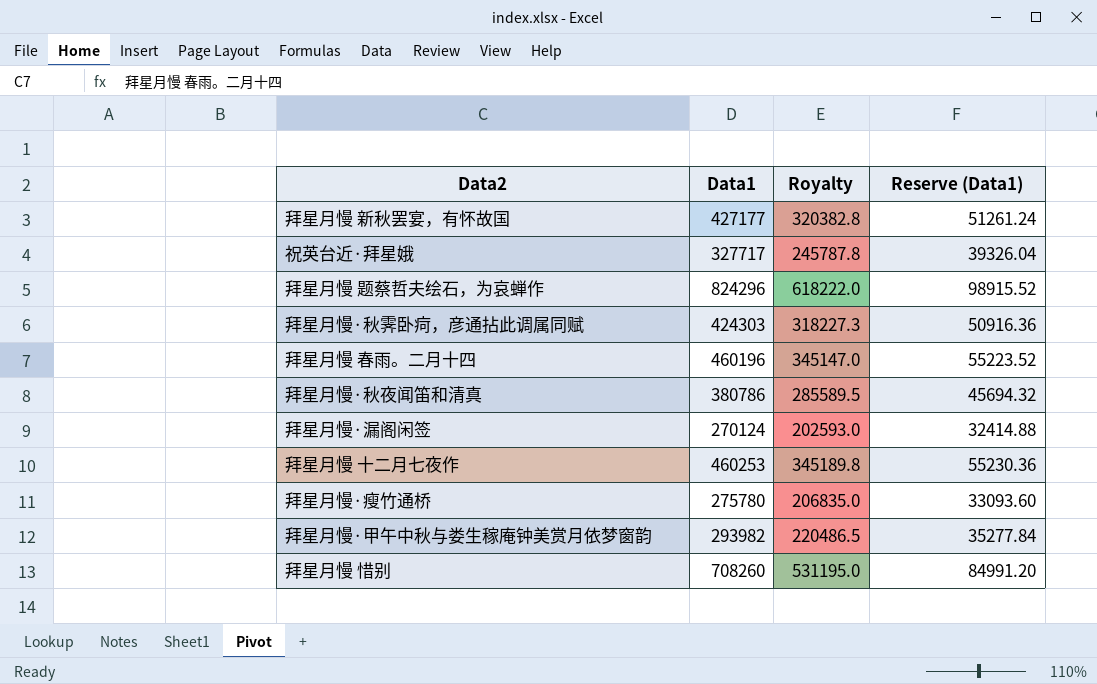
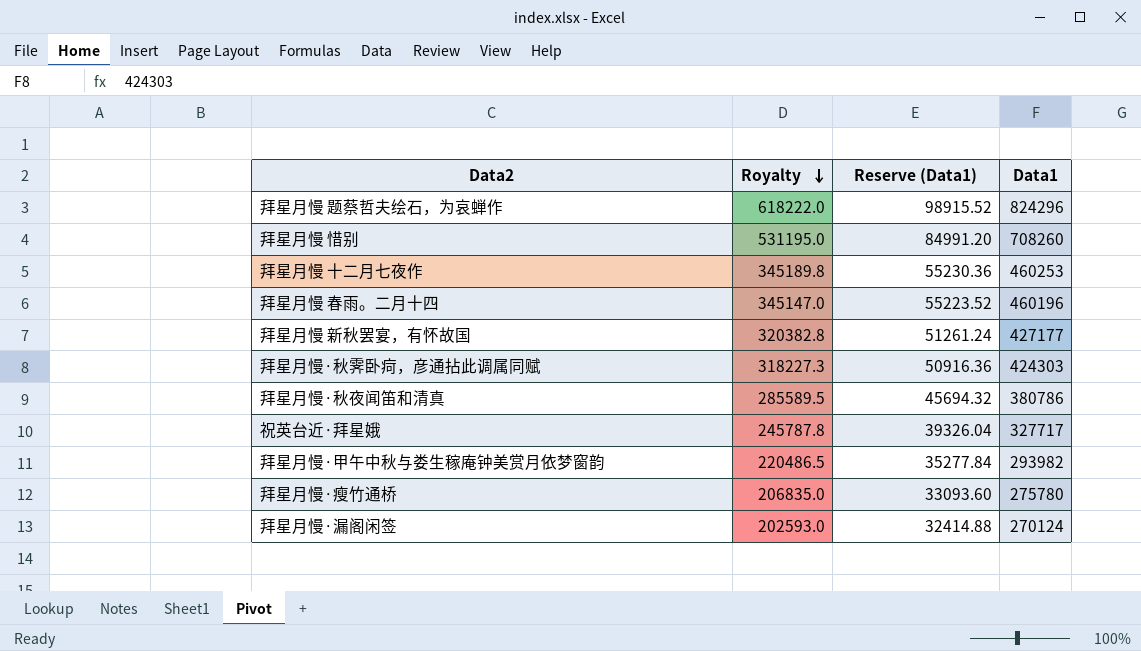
row order: none -> Royalty descending
column Data1 | position: 2 -> 4

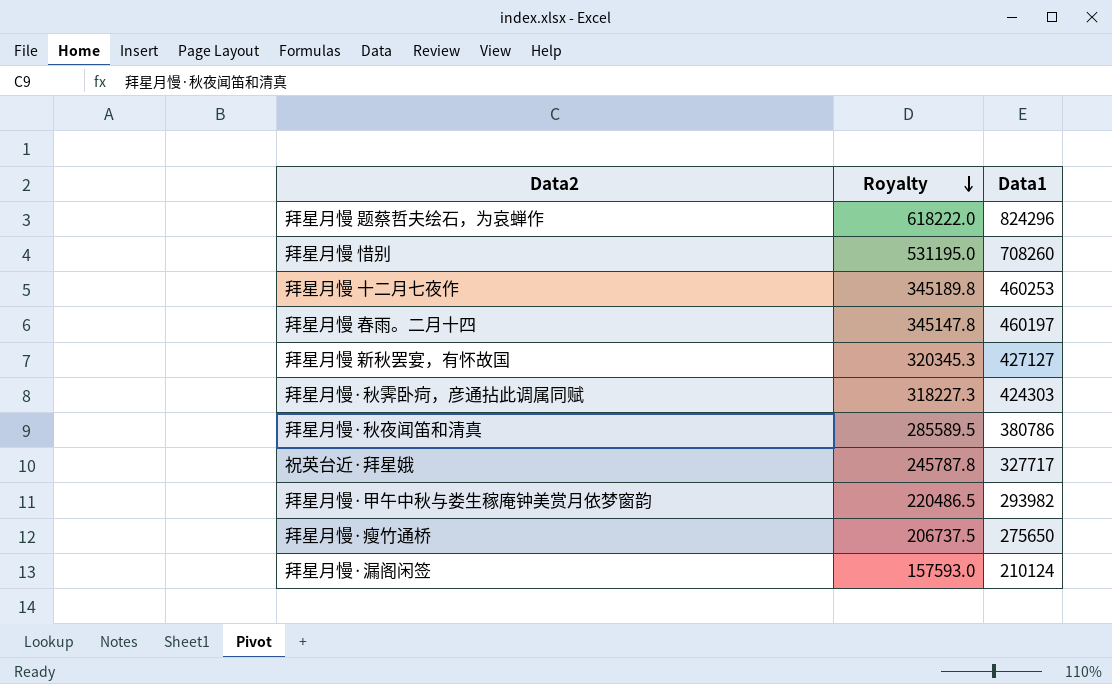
column Reserve (Data1) | formula: [Data1] * 0.12 -> none
拜星月慢 春雨。二月十四 | Royalty: 345147.0 -> 345147.8
拜星月慢 春雨。二月十四 | Data1: 460196 -> 460197
拜星月慢 新秋罢宴，有怀故国 | Royalty: 320382.8 -> 320345.3
拜星月慢 新秋罢宴，有怀故国 | Data1: 427177 -> 427127
拜星月慢·瘦竹通桥 | Royalty: 206835.0 -> 206737.5
拜星月慢·瘦竹通桥 | Data1: 275780 -> 275650
拜星月慢·漏阁闲签 | Royalty: 202593.0 -> 157593.0
拜星月慢·漏阁闲签 | Data1: 270124 -> 210124

